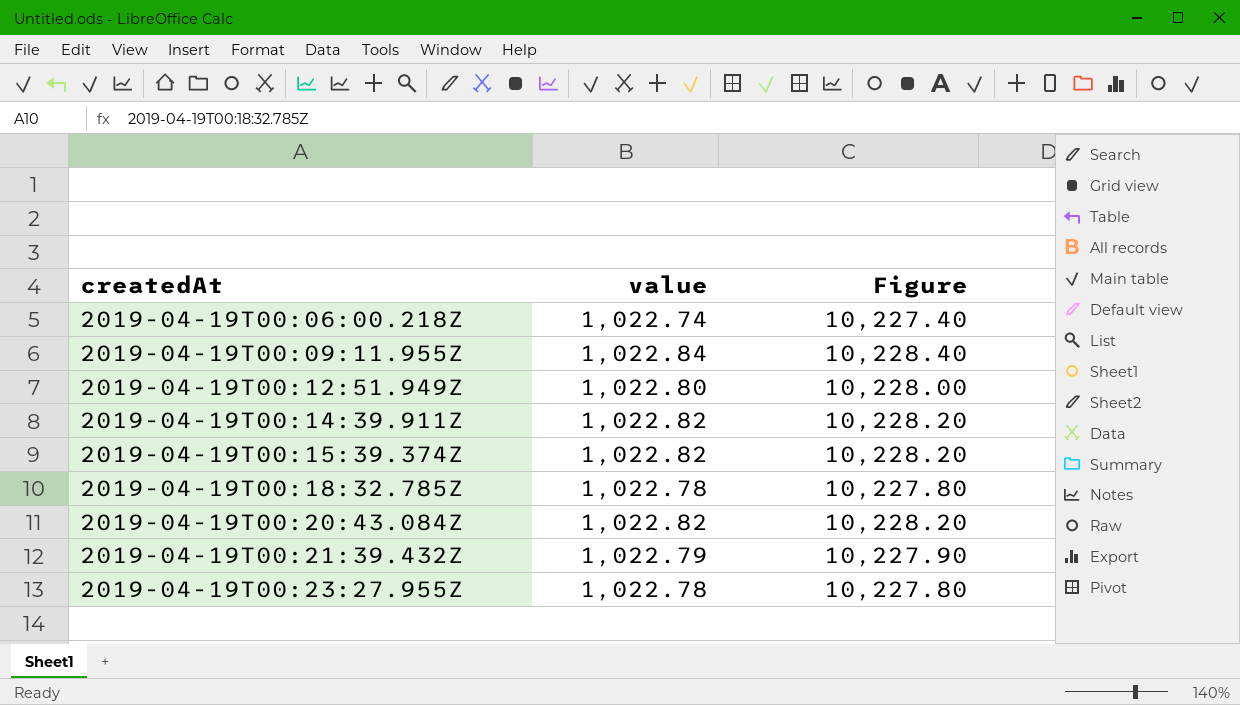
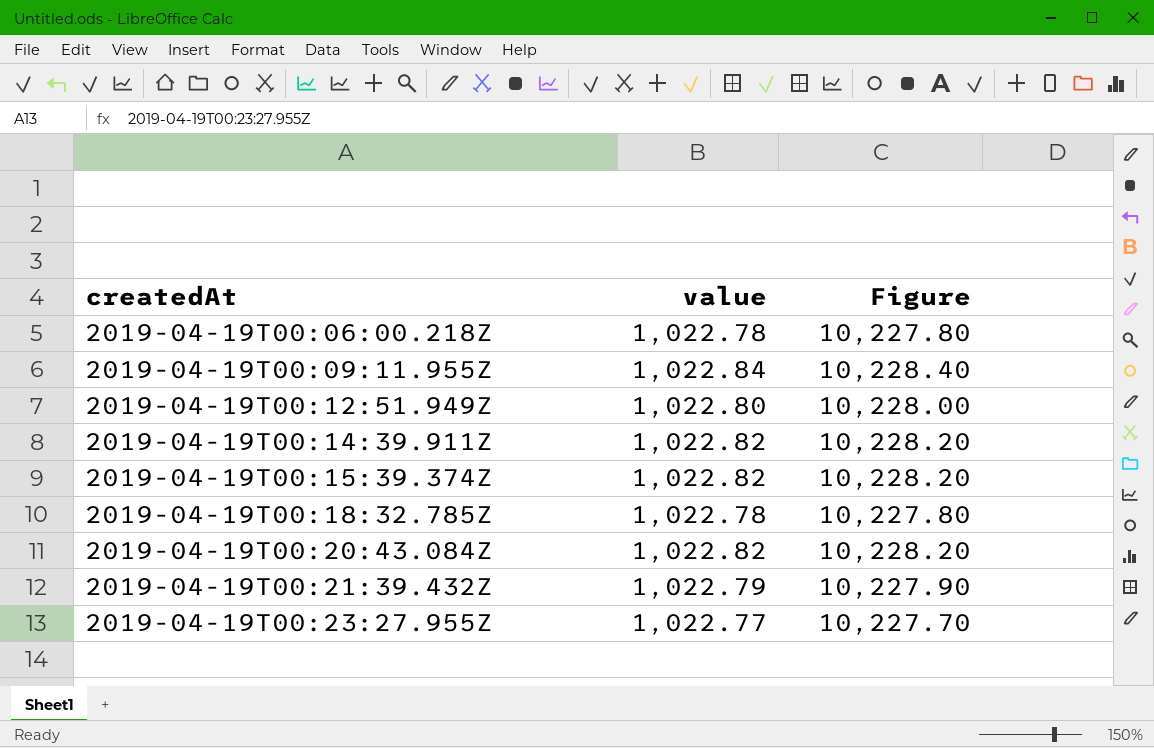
2019-04-19T00:06:00.218Z | value: 1,022.74 -> 1,022.78
2019-04-19T00:06:00.218Z | Figure: 10,227.40 -> 10,227.80
2019-04-19T00:23:27.955Z | value: 1,022.78 -> 1,022.77
2019-04-19T00:23:27.955Z | Figure: 10,227.80 -> 10,227.70

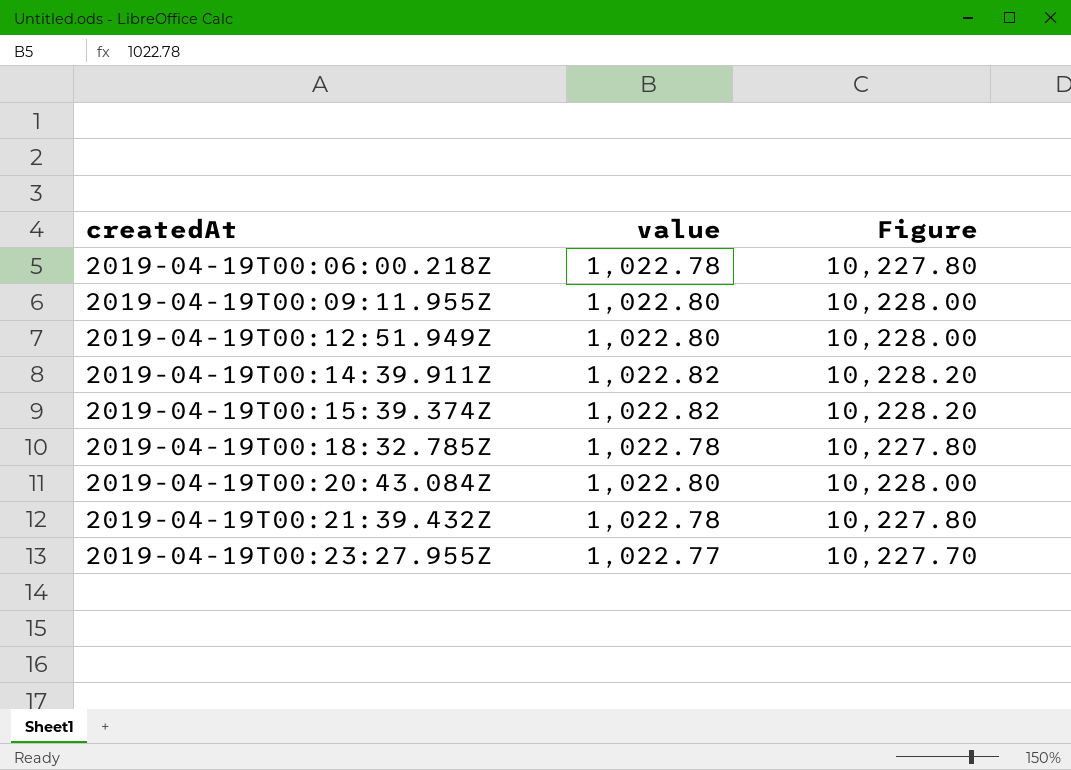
2019-04-19T00:09:11.955Z | value: 1,022.84 -> 1,022.80
2019-04-19T00:09:11.955Z | Figure: 10,228.40 -> 10,228.00
2019-04-19T00:20:43.084Z | value: 1,022.82 -> 1,022.80
2019-04-19T00:20:43.084Z | Figure: 10,228.20 -> 10,228.00
2019-04-19T00:21:39.432Z | value: 1,022.79 -> 1,022.78
2019-04-19T00:21:39.432Z | Figure: 10,227.90 -> 10,227.80

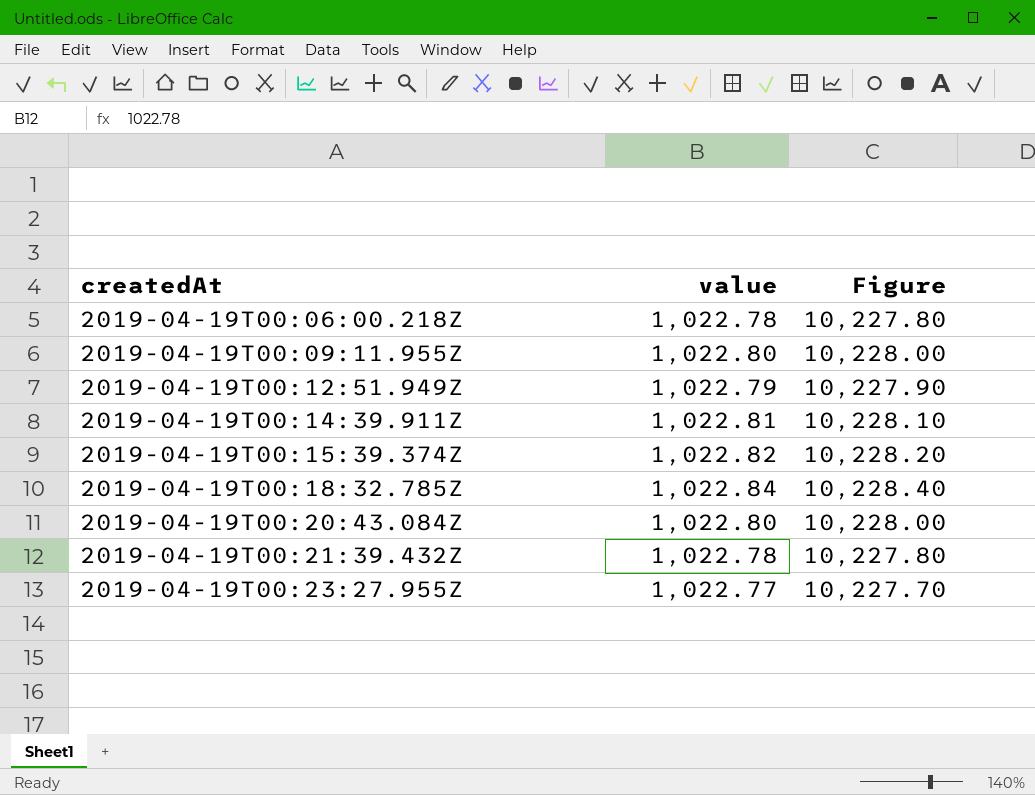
2019-04-19T00:12:51.949Z | value: 1,022.80 -> 1,022.79
2019-04-19T00:12:51.949Z | Figure: 10,228.00 -> 10,227.90
2019-04-19T00:14:39.911Z | value: 1,022.82 -> 1,022.81
2019-04-19T00:14:39.911Z | Figure: 10,228.20 -> 10,228.10
2019-04-19T00:18:32.785Z | value: 1,022.78 -> 1,022.84
2019-04-19T00:18:32.785Z | Figure: 10,227.80 -> 10,228.40

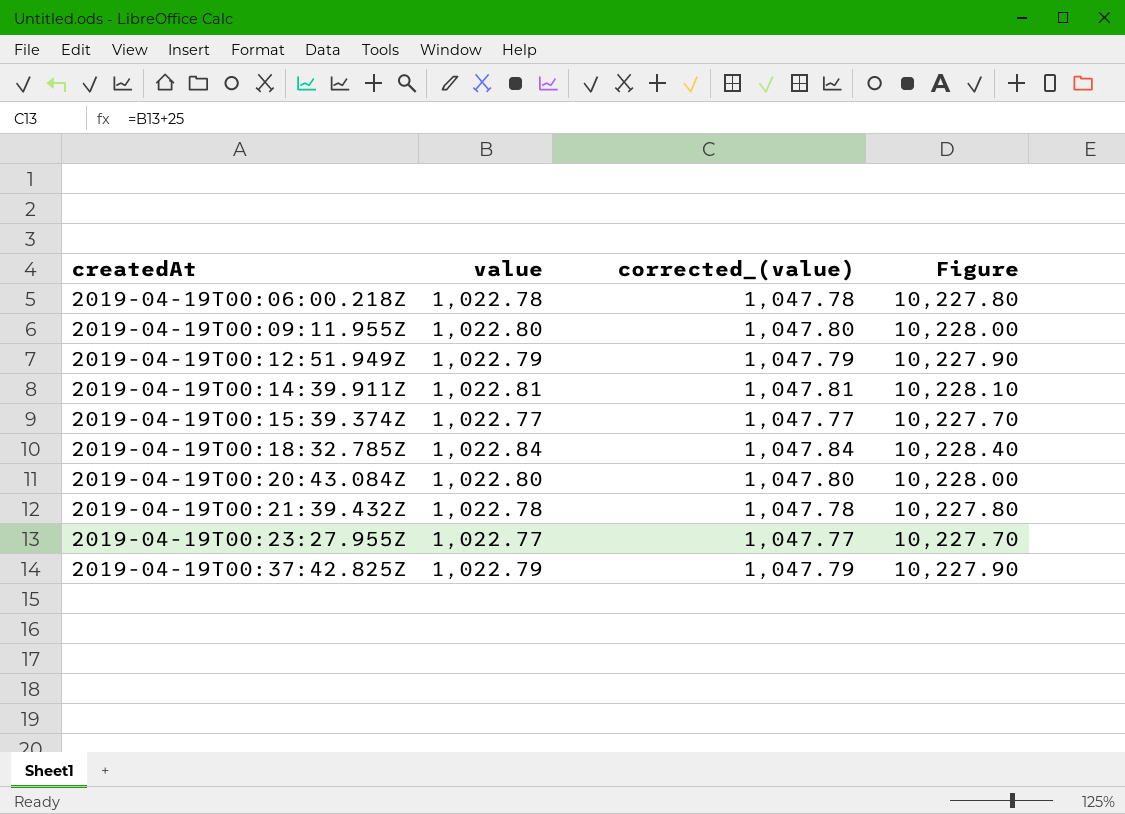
column corrected_(value) | formula: none -> [value] + 25
2019-04-19T00:15:39.374Z | value: 1,022.82 -> 1,022.77
2019-04-19T00:15:39.374Z | Figure: 10,228.20 -> 10,227.70
row 2019-04-19T00:37:42.825Z: none -> 1,022.79 | 1,047.79 | 10,227.90

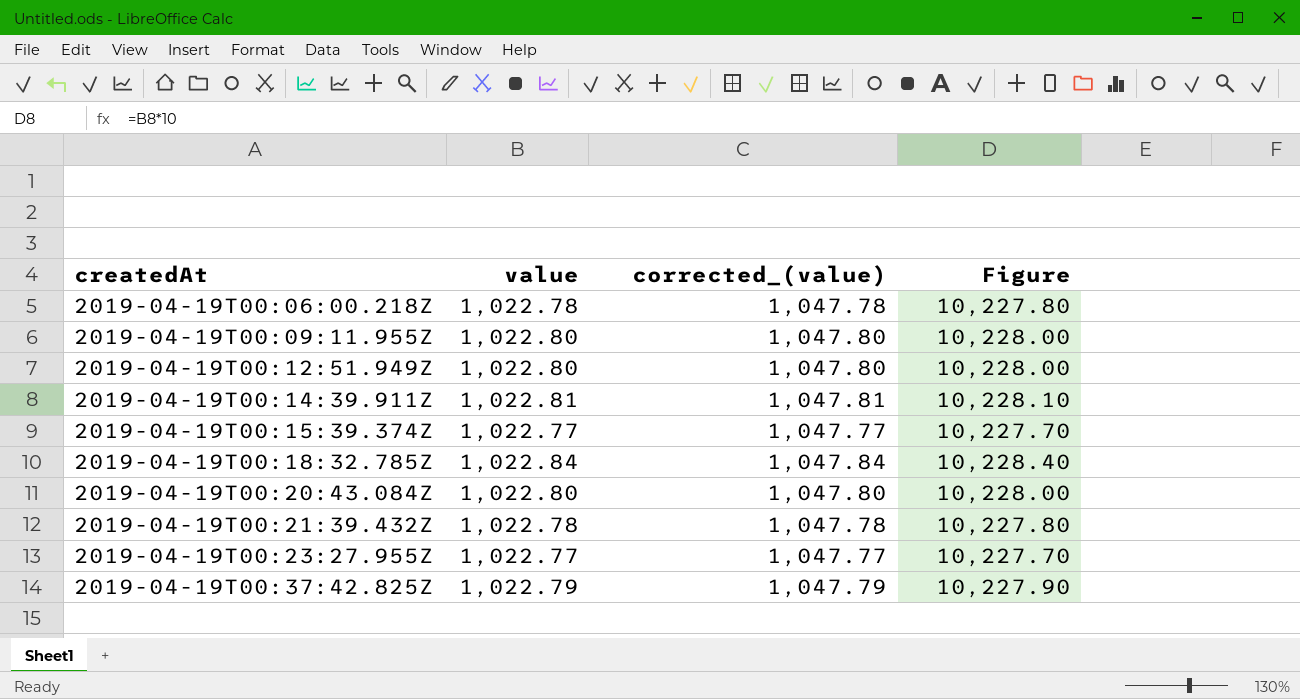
2019-04-19T00:12:51.949Z | value: 1,022.79 -> 1,022.80
2019-04-19T00:12:51.949Z | corrected_(value): 1,047.79 -> 1,047.80
2019-04-19T00:12:51.949Z | Figure: 10,227.90 -> 10,228.00

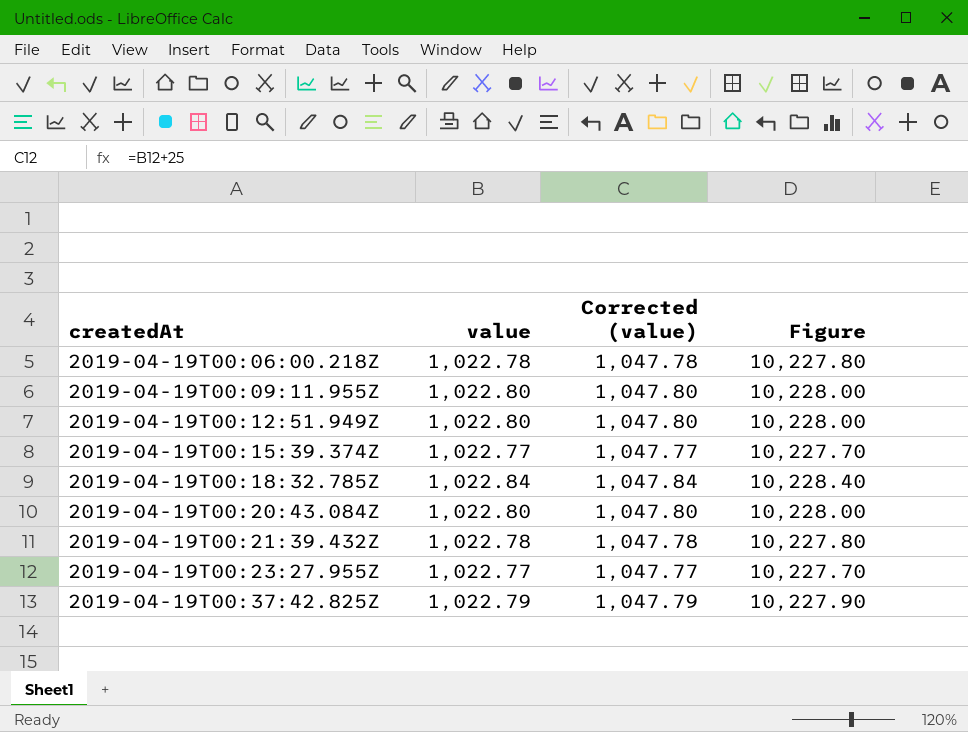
column name: corrected_(value) -> Corrected (value)
row 2019-04-19T00:14:39.911Z: 1,022.81 | 1,047.81 | 10,228.10 -> none

